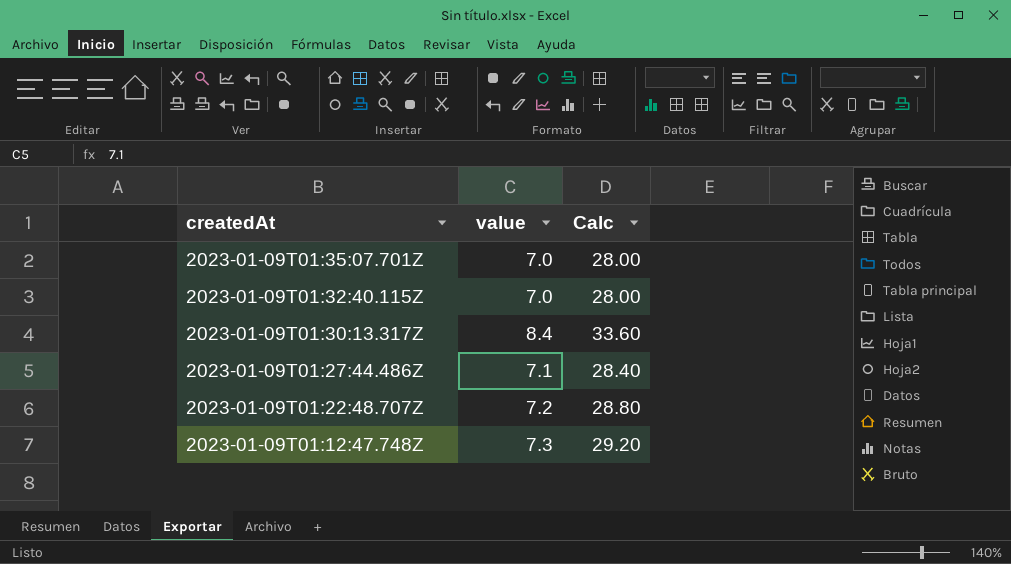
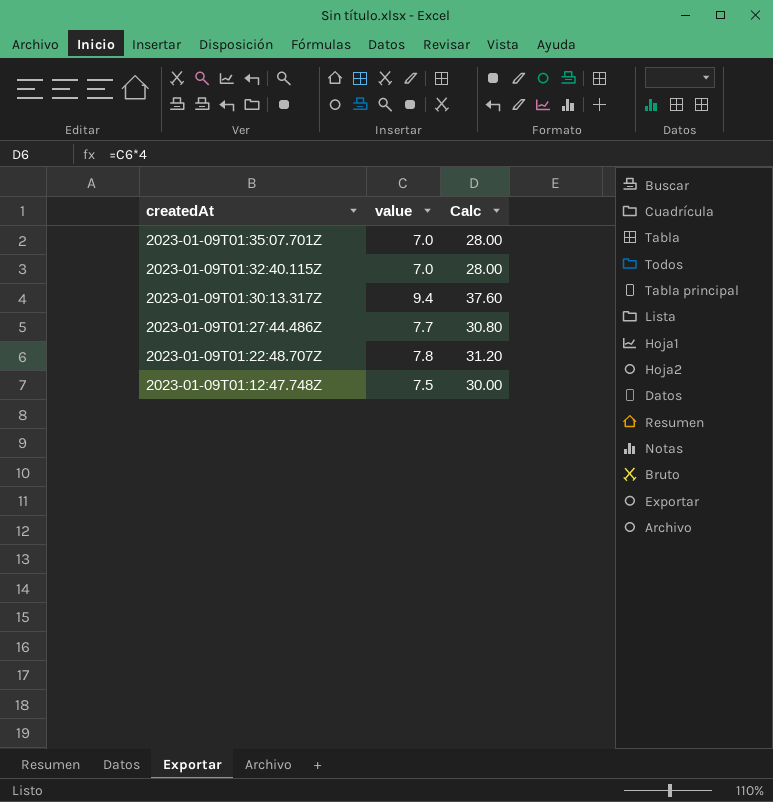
2023-01-09T01:30:13.317Z | value: 8.4 -> 9.4
2023-01-09T01:30:13.317Z | Calc: 33.60 -> 37.60
2023-01-09T01:27:44.486Z | value: 7.1 -> 7.7
2023-01-09T01:27:44.486Z | Calc: 28.40 -> 30.80
2023-01-09T01:22:48.707Z | value: 7.2 -> 7.8
2023-01-09T01:22:48.707Z | Calc: 28.80 -> 31.20
2023-01-09T01:12:47.748Z | value: 7.3 -> 7.5
2023-01-09T01:12:47.748Z | Calc: 29.20 -> 30.00

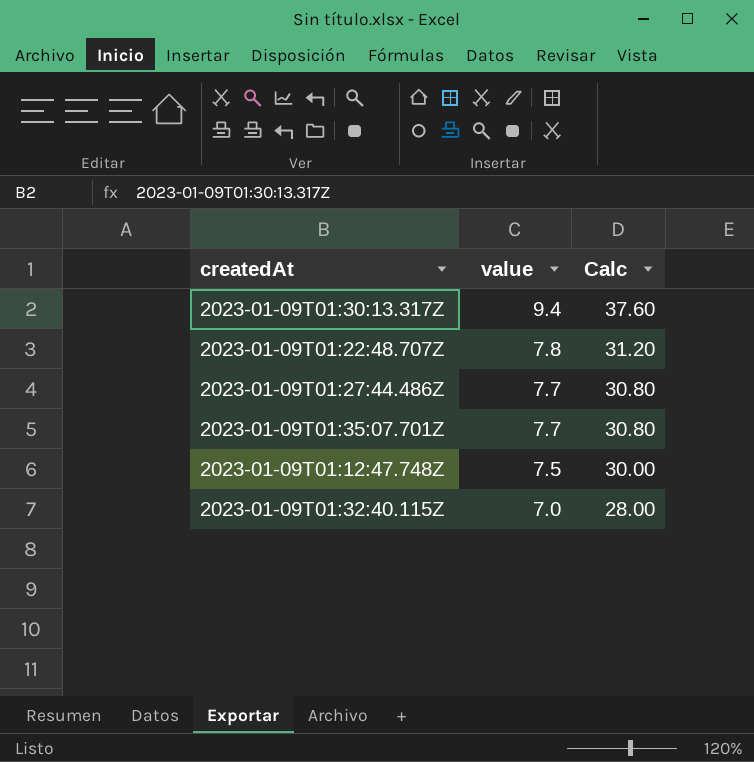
row order: createdAt descending -> value descending
2023-01-09T01:35:07.701Z | value: 7.0 -> 7.7
2023-01-09T01:35:07.701Z | Calc: 28.00 -> 30.80

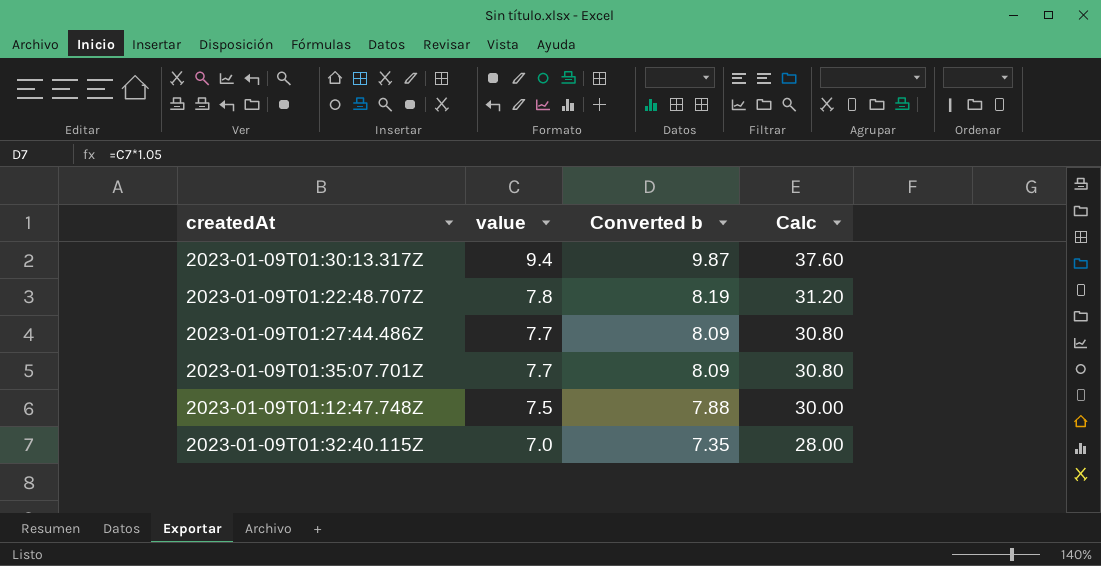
column Converted b | formula: none -> [value] * 1.05

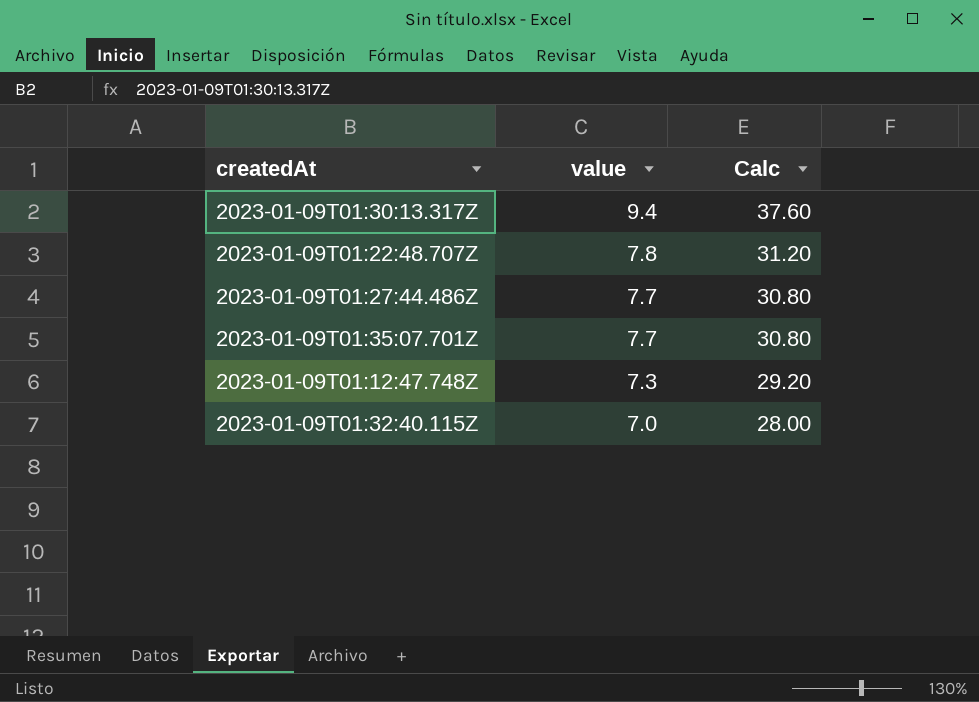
column Converted b | formula: [value] * 1.05 -> none
2023-01-09T01:12:47.748Z | value: 7.5 -> 7.3
2023-01-09T01:12:47.748Z | Calc: 30.00 -> 29.20

